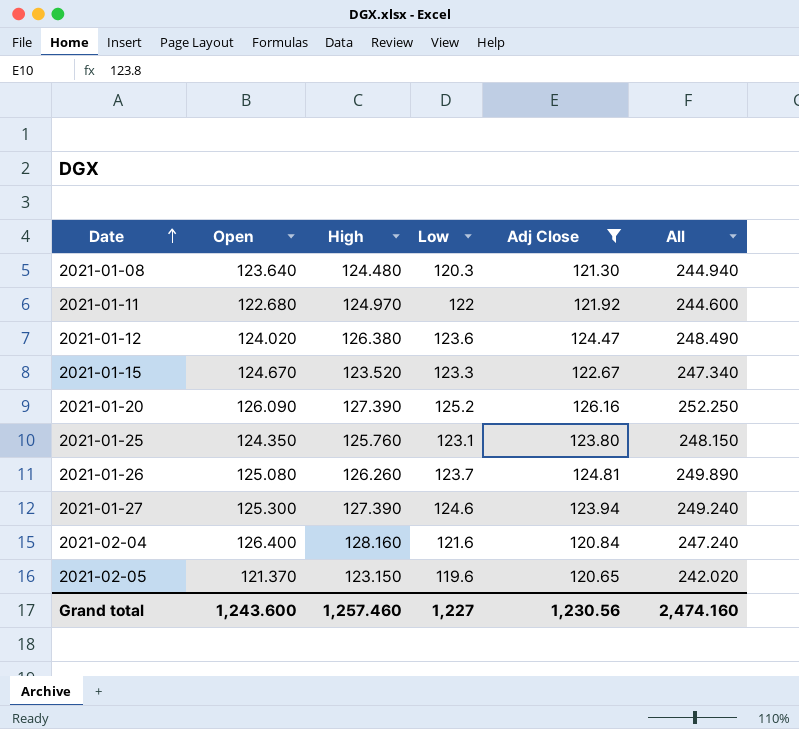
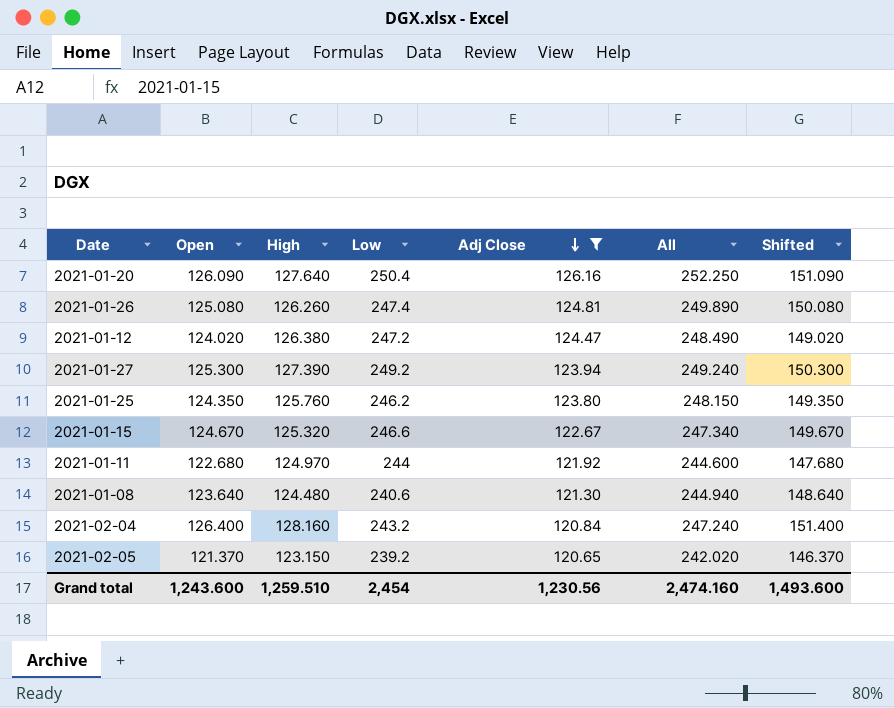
row order: Date ascending -> Adj Close descending
column Shifted | formula: none -> [Open] + 25
2021-01-20 | High: 127.390 -> 127.640
2021-01-20 | Low: 125.2 -> 250.4
2021-01-26 | Low: 123.7 -> 247.4
2021-01-12 | Low: 123.6 -> 247.2
2021-01-27 | Low: 124.6 -> 249.2
2021-01-25 | Low: 123.1 -> 246.2
2021-01-15 | High: 123.520 -> 125.320
2021-01-15 | Low: 123.3 -> 246.6
2021-01-11 | Low: 122 -> 244
2021-01-08 | Low: 120.3 -> 240.6
2021-02-04 | Low: 121.6 -> 243.2
2021-02-05 | Low: 119.6 -> 239.2
Grand total | High: 1,257.460 -> 1,259.510
Grand total | Low: 1,227 -> 2,454

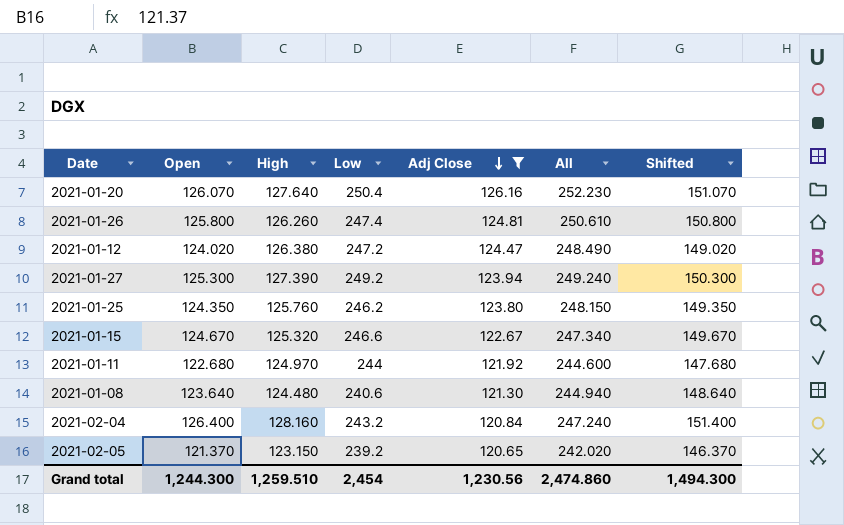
2021-01-20 | Open: 126.090 -> 126.070
2021-01-20 | All: 252.250 -> 252.230
2021-01-20 | Shifted: 151.090 -> 151.070
2021-01-26 | Open: 125.080 -> 125.800
2021-01-26 | All: 249.890 -> 250.610
2021-01-26 | Shifted: 150.080 -> 150.800
Grand total | Open: 1,243.600 -> 1,244.300
Grand total | All: 2,474.160 -> 2,474.860
Grand total | Shifted: 1,493.600 -> 1,494.300

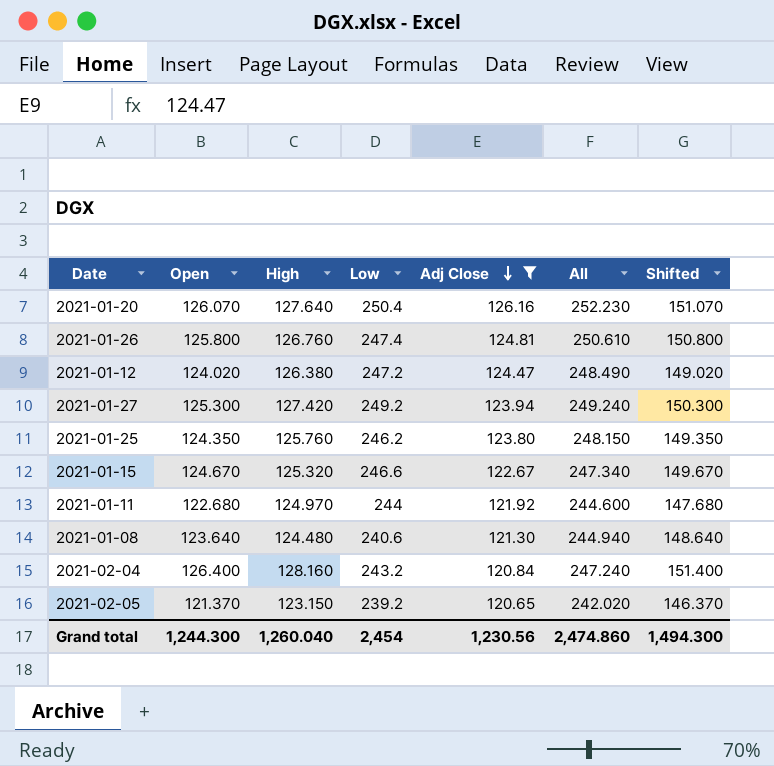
2021-01-26 | High: 126.260 -> 126.760
2021-01-27 | High: 127.390 -> 127.420
Grand total | High: 1,259.510 -> 1,260.040

